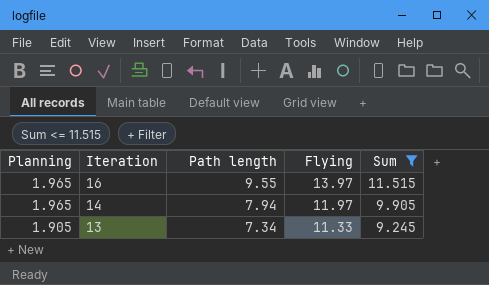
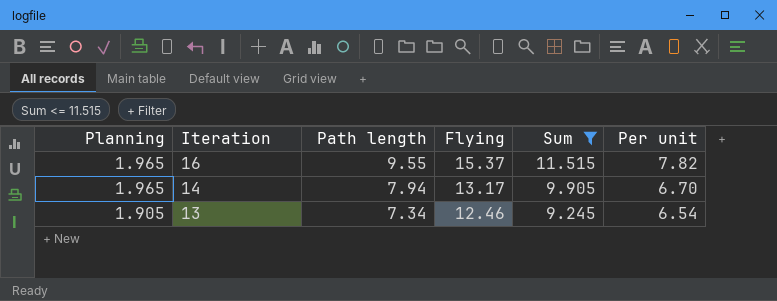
column Per unit | formula: none -> [Flying] / [Planning]
16 | Flying: 13.97 -> 15.37
14 | Flying: 11.97 -> 13.17
13 | Flying: 11.33 -> 12.46

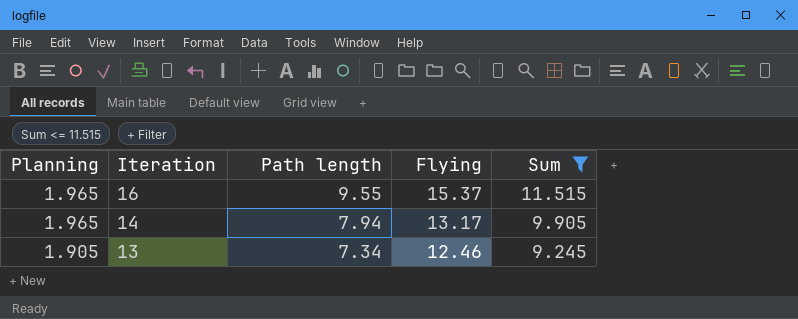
column Per unit | formula: [Flying] / [Planning] -> none

